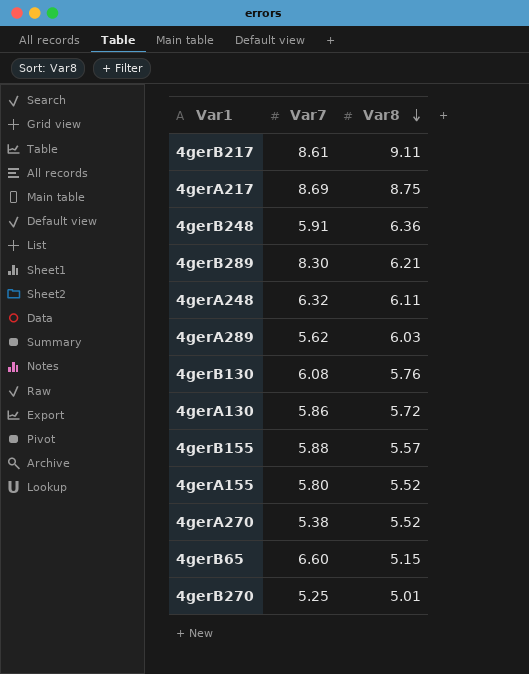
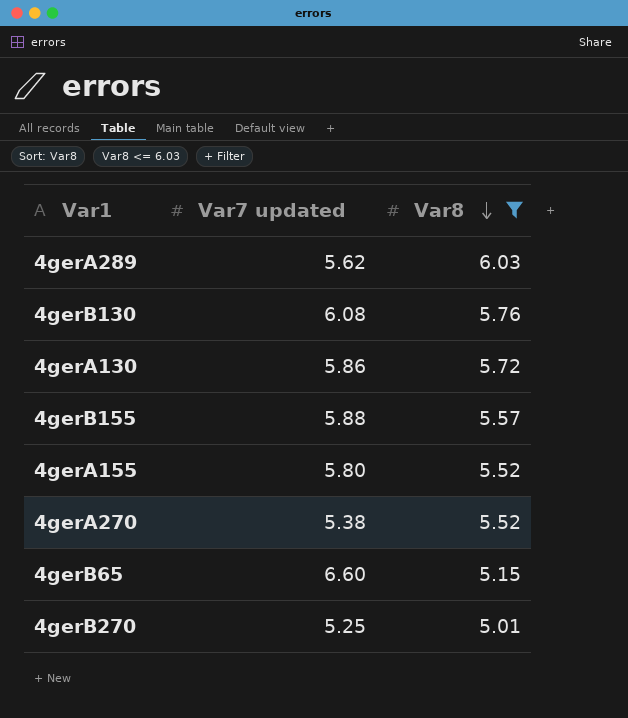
filter: none -> Var8 <= 6.03
column name: Var7 -> Var7 updated

